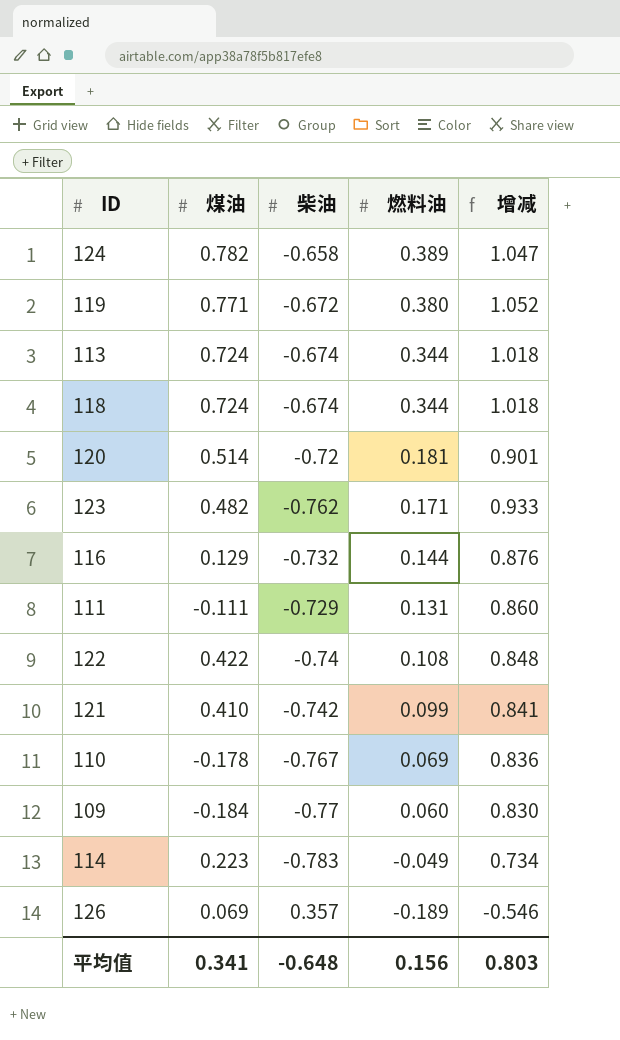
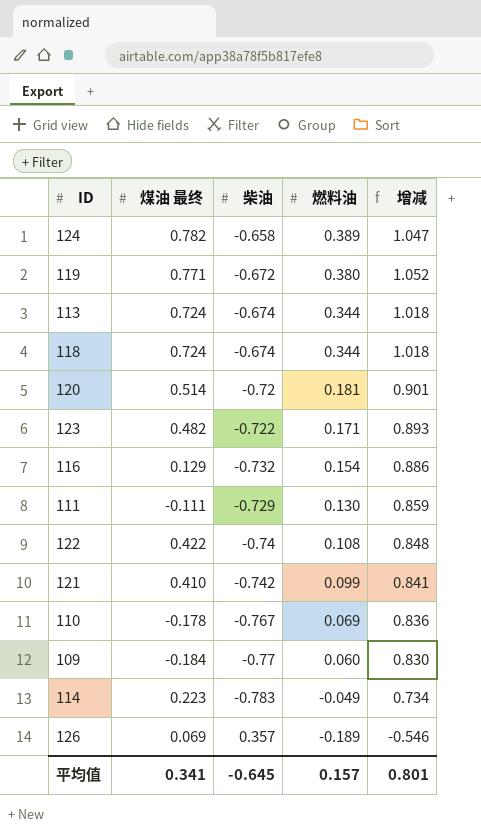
column name: 煤油 -> 煤油 最终
123 | 柴油: -0.762 -> -0.722
123 | 增减: 0.933 -> 0.893
116 | 燃料油: 0.144 -> 0.154
116 | 增减: 0.876 -> 0.886
111 | 燃料油: 0.131 -> 0.130
111 | 增减: 0.860 -> 0.859
平均值 | 柴油: -0.648 -> -0.645
平均值 | 燃料油: 0.156 -> 0.157
平均值 | 增减: 0.803 -> 0.801

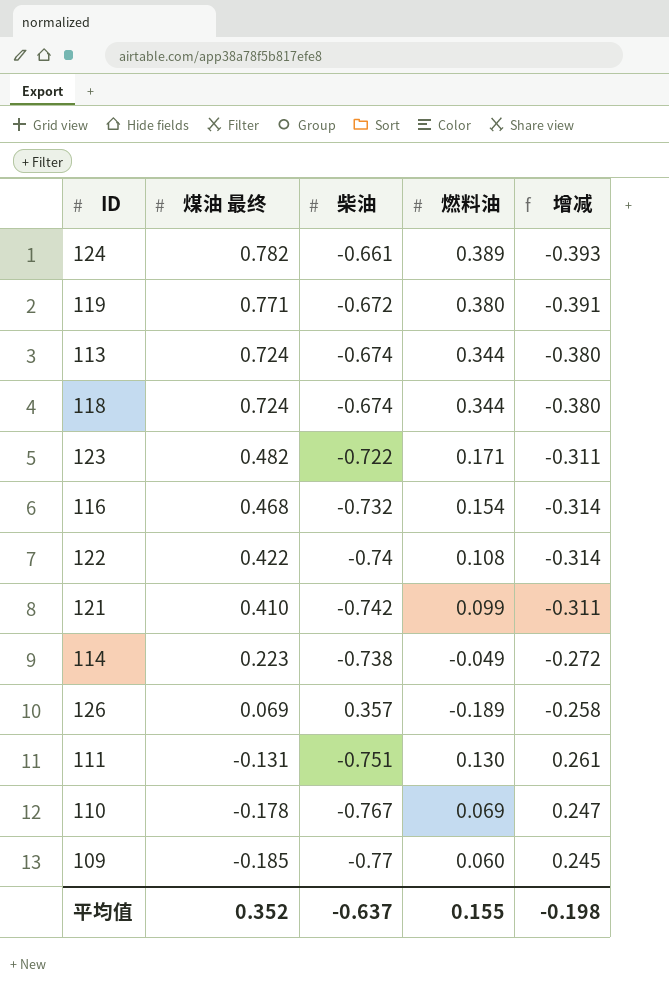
row order: 燃料油 descending -> 煤油 最终 descending
column 增减 | formula: [燃料油] - [柴油] -> [燃料油] - [煤油 最终]
row 120: 0.514 | -0.72 | 0.181 | 0.901 -> none
124 | 柴油: -0.658 -> -0.661
116 | 煤油 最终: 0.129 -> 0.468
114 | 柴油: -0.783 -> -0.738
111 | 煤油 最终: -0.111 -> -0.131
111 | 柴油: -0.729 -> -0.751
109 | 煤油 最终: -0.184 -> -0.185
平均值 | 煤油 最终: 0.341 -> 0.352
平均值 | 柴油: -0.645 -> -0.637
平均值 | 燃料油: 0.157 -> 0.155
平均值 | 增减: 0.801 -> -0.198

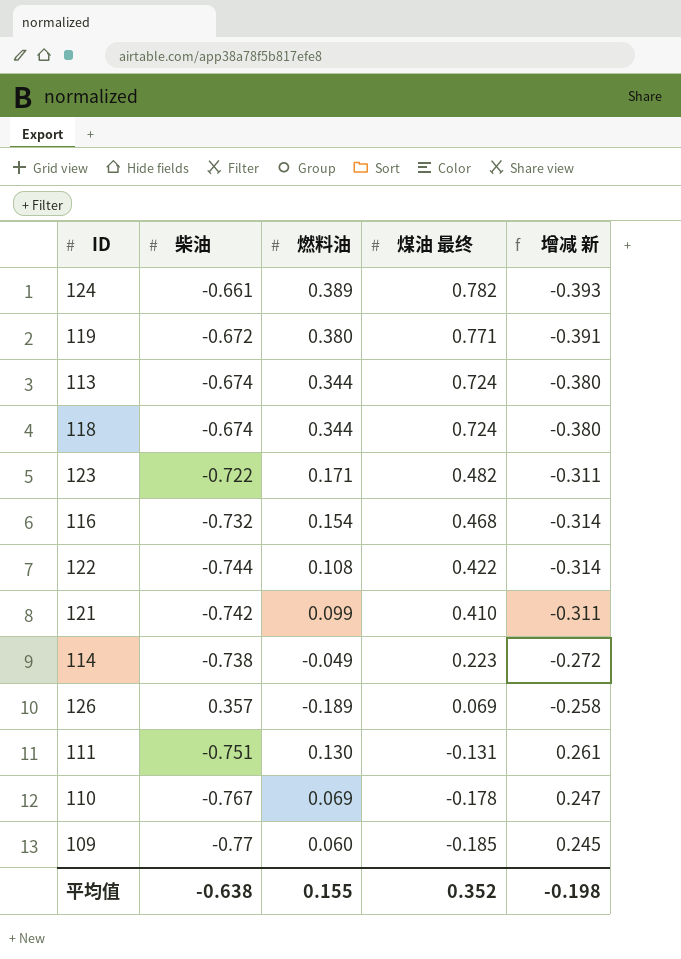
column 煤油 最终 | position: 2 -> 4
column name: 增减 -> 增减 新
122 | 柴油: -0.74 -> -0.744
平均值 | 柴油: -0.637 -> -0.638

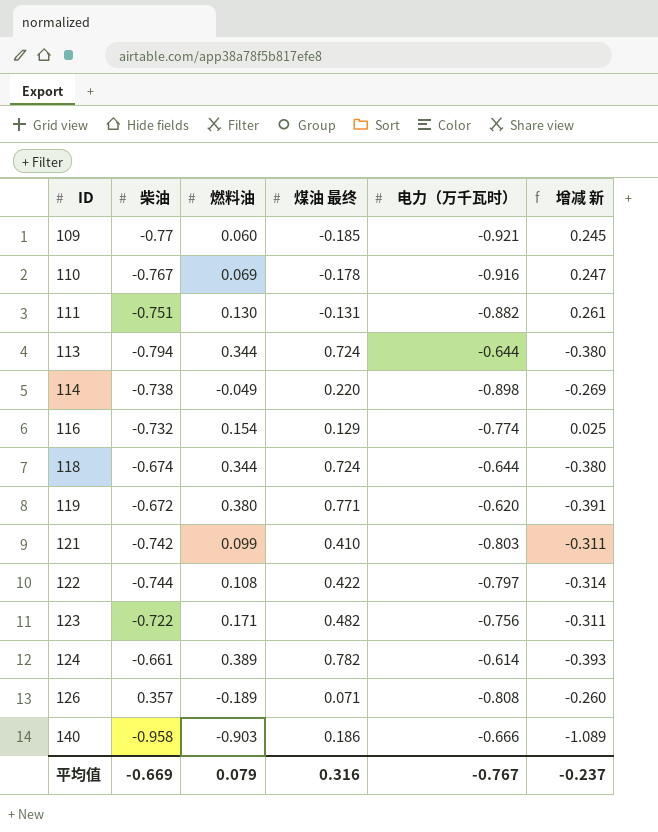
row order: 煤油 最终 descending -> ID ascending
column 电力（万千瓦时） | position: none -> 5
113 | 柴油: -0.674 -> -0.794
114 | 煤油 最终: 0.223 -> 0.220
114 | 增减 新: -0.272 -> -0.269
116 | 煤油 最终: 0.468 -> 0.129
116 | 增减 新: -0.314 -> 0.025
126 | 煤油 最终: 0.069 -> 0.071
126 | 增减 新: -0.258 -> -0.260
row 140: none -> -0.958 | -0.903 | 0.186 | -0.666 | -1.089
平均值 | 柴油: -0.638 -> -0.669
平均值 | 燃料油: 0.155 -> 0.079
平均值 | 煤油 最终: 0.352 -> 0.316
平均值 | 增减 新: -0.198 -> -0.237

